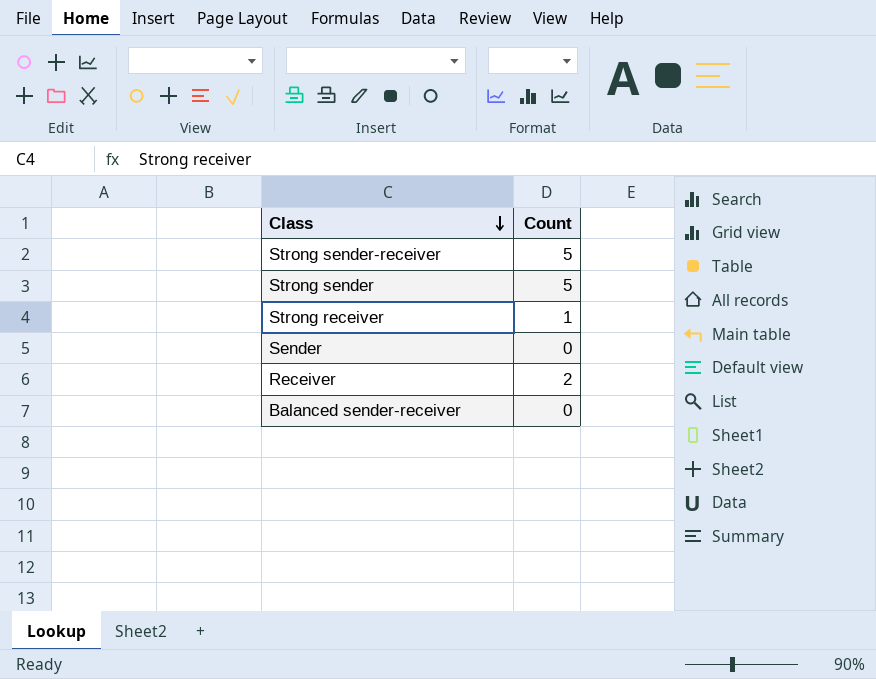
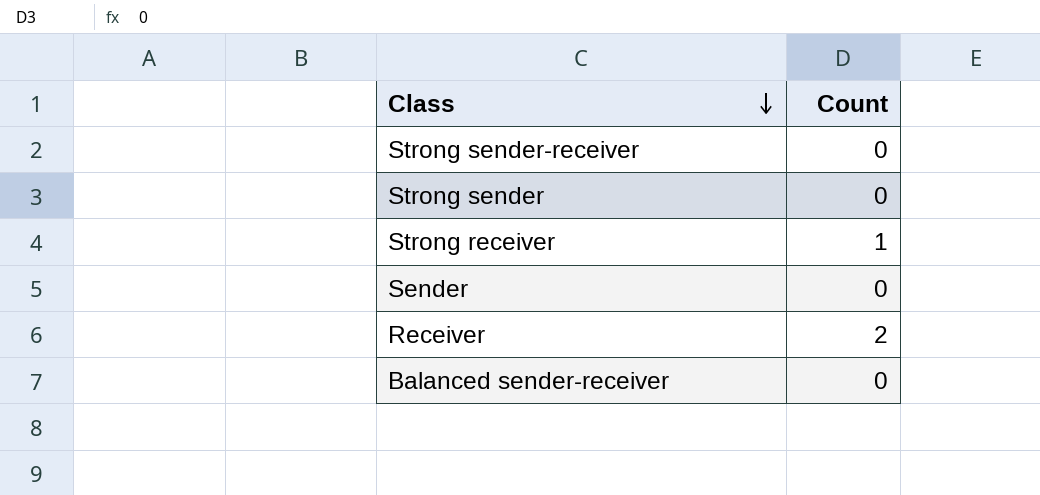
Strong sender-receiver | Count: 5 -> 0
Strong sender | Count: 5 -> 0

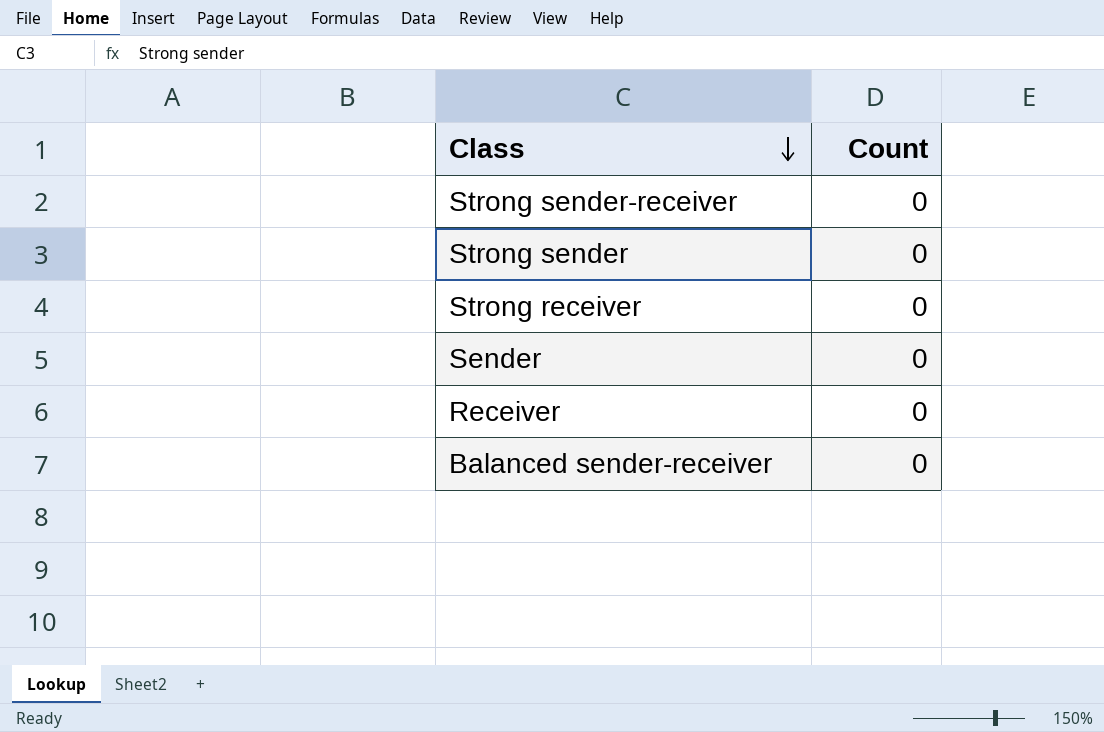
Strong receiver | Count: 1 -> 0
Receiver | Count: 2 -> 0

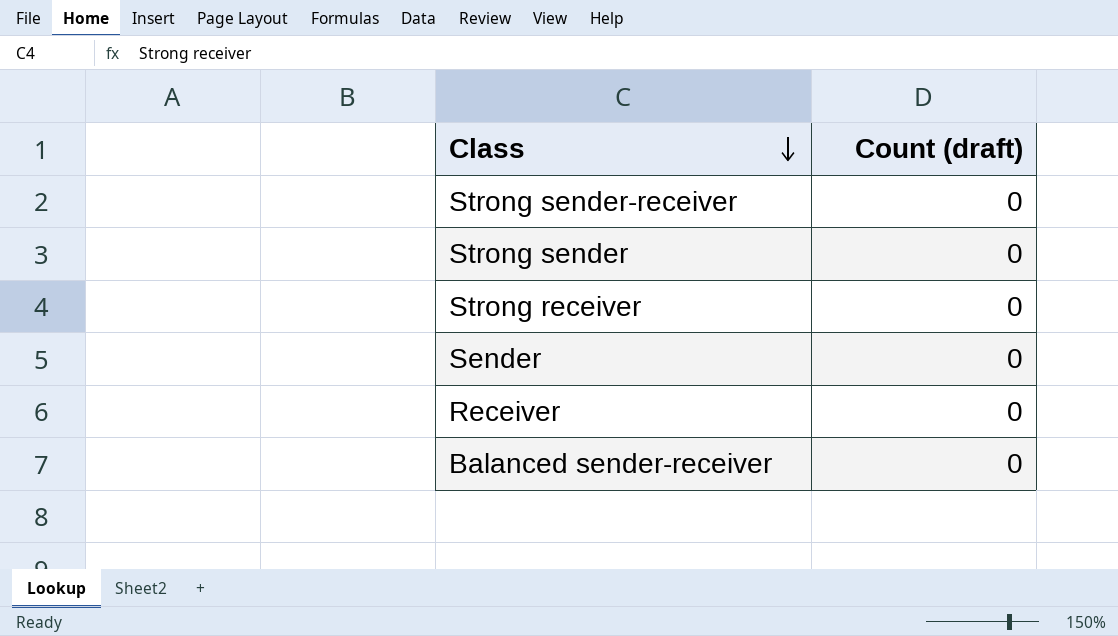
column name: Count -> Count (draft)

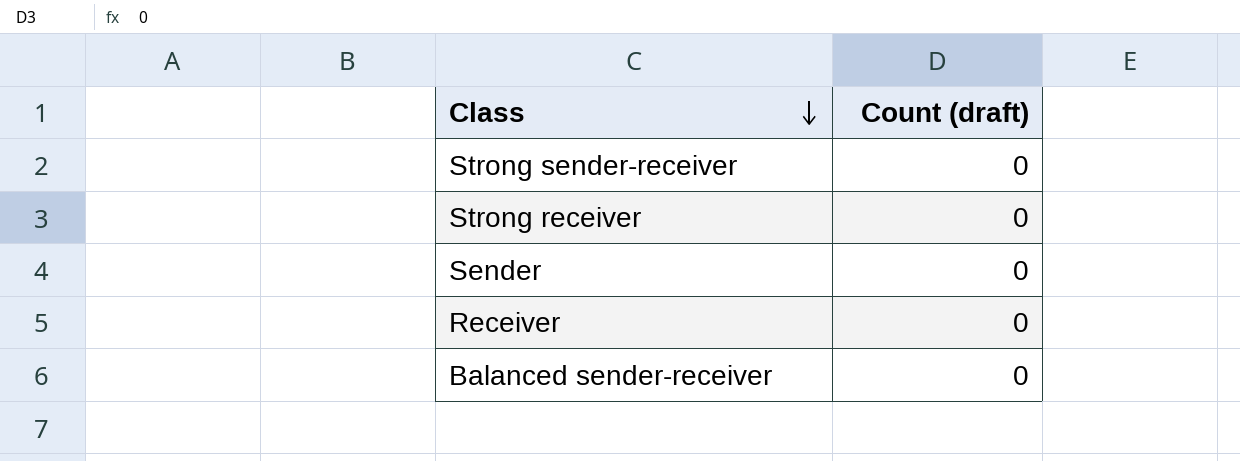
row Strong sender: 0 -> none

